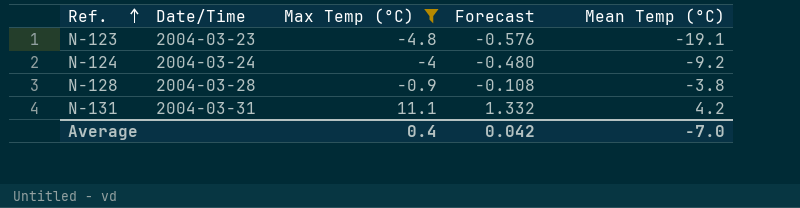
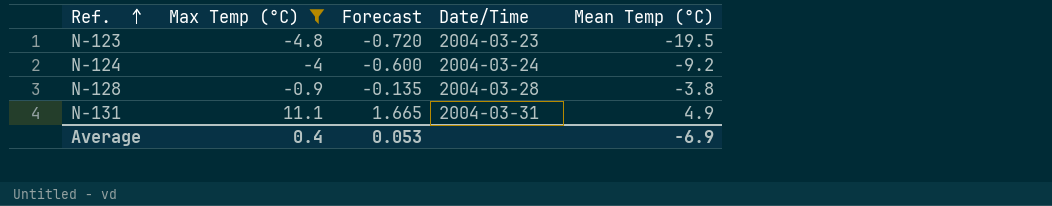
column Forecast | formula: [Max Temp (°C)] * 0.12 -> [Max Temp (°C)] * 0.15
column Date/Time | position: 2 -> 4
N-123 | Mean Temp (°C): -19.1 -> -19.5
N-131 | Mean Temp (°C): 4.2 -> 4.9
Average | Forecast: 0.042 -> 0.053
Average | Mean Temp (°C): -7.0 -> -6.9

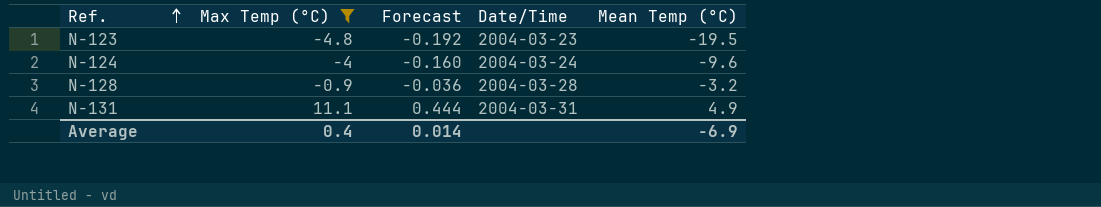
column Forecast | formula: [Max Temp (°C)] * 0.15 -> [Max Temp (°C)] * 0.04
N-124 | Mean Temp (°C): -9.2 -> -9.6
N-128 | Mean Temp (°C): -3.8 -> -3.2
Average | Forecast: 0.053 -> 0.014

